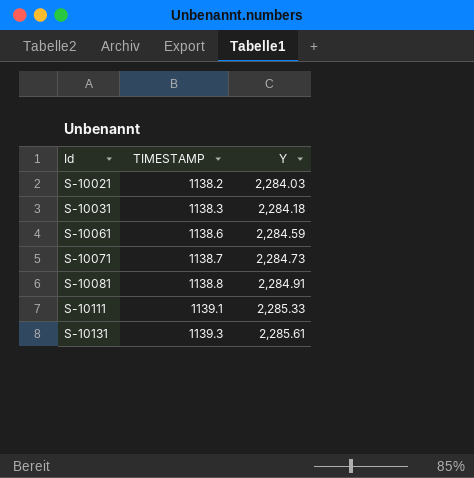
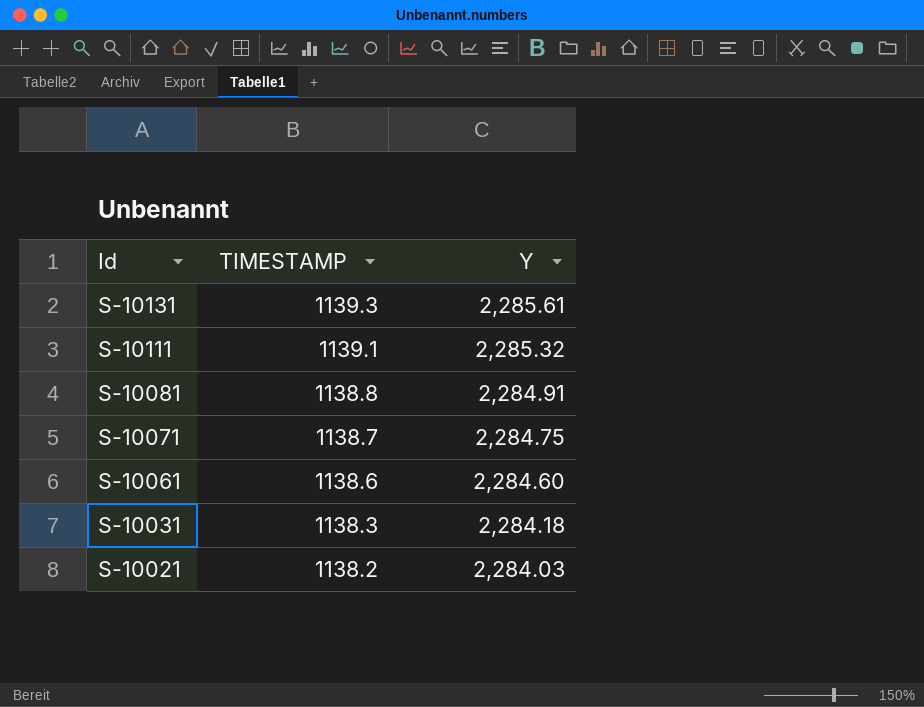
row order: Id ascending -> Id descending
S-10111 | Y: 2,285.33 -> 2,285.32
S-10071 | Y: 2,284.73 -> 2,284.75
S-10061 | Y: 2,284.59 -> 2,284.60

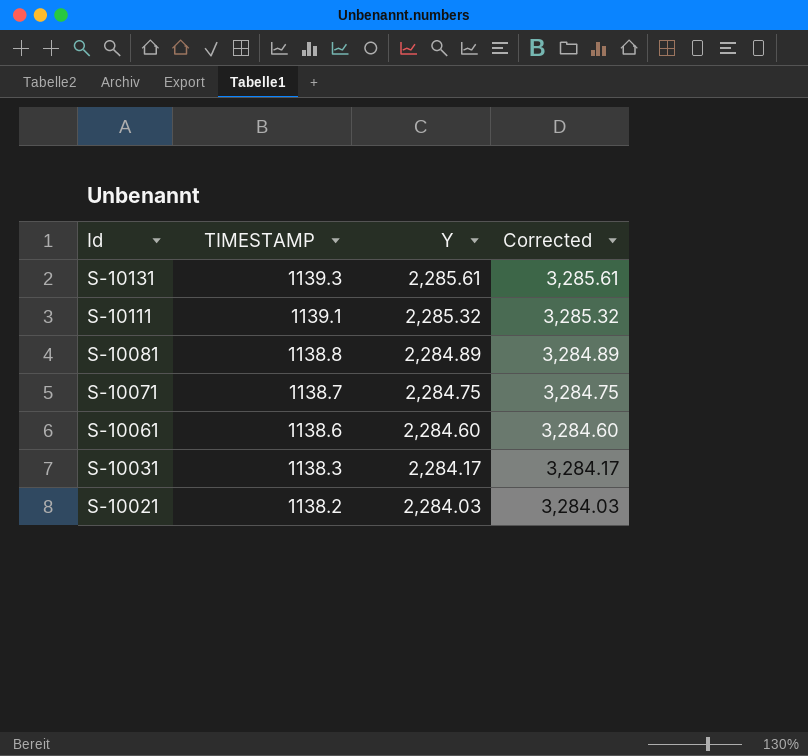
column Corrected | formula: none -> [Y] + 1000
S-10081 | Y: 2,284.91 -> 2,284.89
S-10031 | Y: 2,284.18 -> 2,284.17

